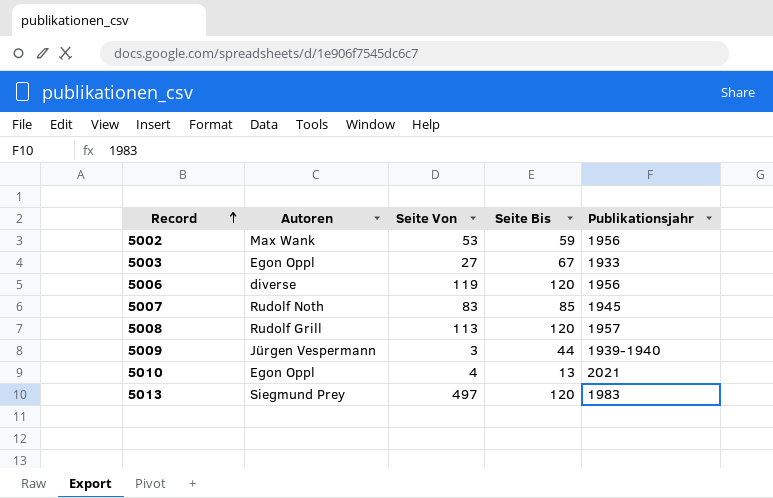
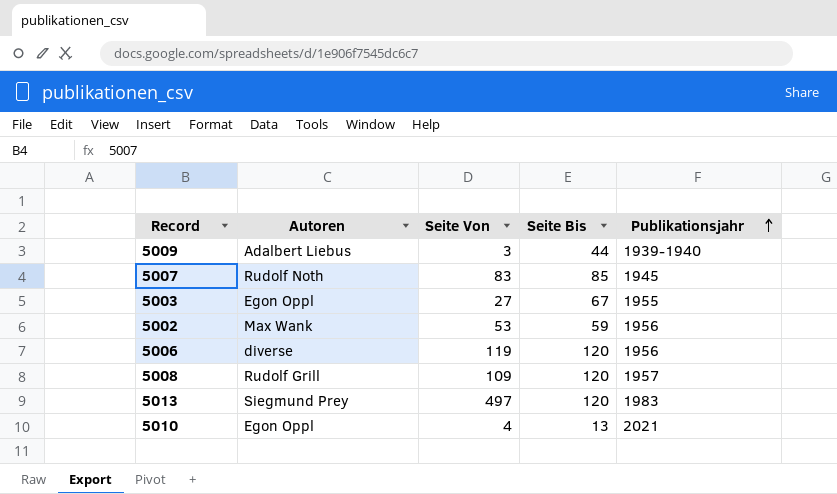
row order: Record ascending -> Publikationsjahr ascending
5009 | Autoren: Jürgen Vespermann -> Adalbert Liebus
5003 | Publikationsjahr: 1933 -> 1955
5008 | Seite Von: 113 -> 109

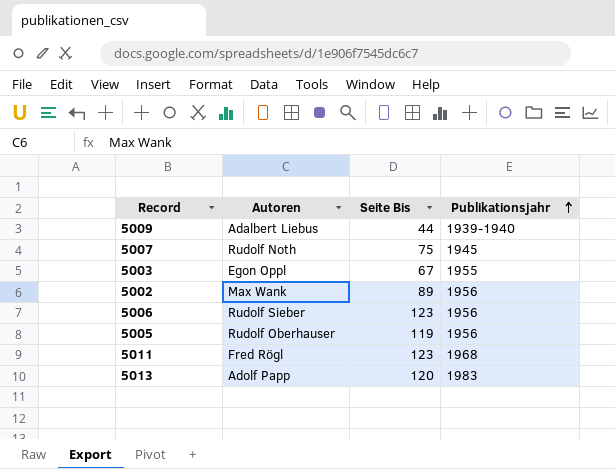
column Seite Von | position: 3 -> none
row 5008: Rudolf Grill | 109 | 120 | 1957 -> none
row 5010: Egon Oppl | 4 | 13 | 2021 -> none
5007 | Seite Bis: 85 -> 75
5002 | Seite Bis: 59 -> 89
5006 | Autoren: diverse -> Rudolf Sieber
5006 | Seite Bis: 120 -> 123
row 5005: none -> Rudolf Oberhauser | 119 | 1956
row 5011: none -> Fred Rögl | 123 | 1968
5013 | Autoren: Siegmund Prey -> Adolf Papp

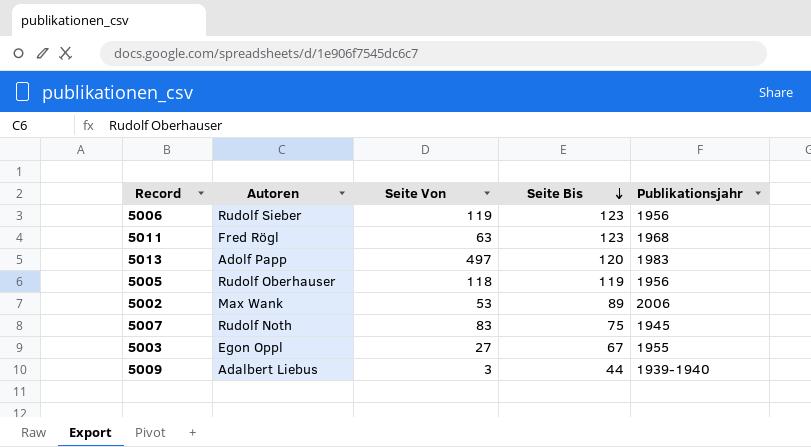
row order: Publikationsjahr ascending -> Seite Bis descending
column Seite Von | position: none -> 3
5002 | Publikationsjahr: 1956 -> 2006

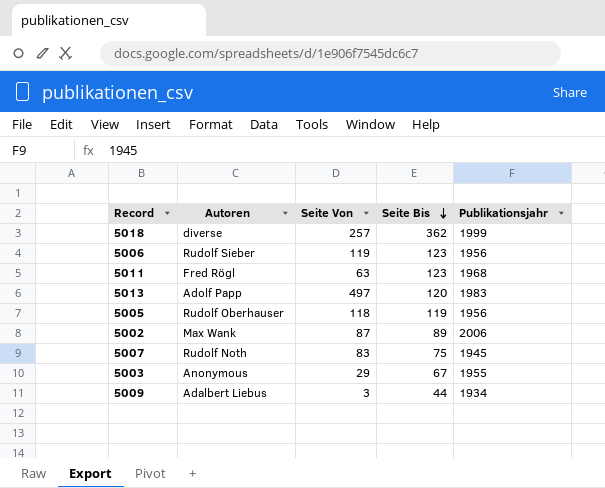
row 5018: none -> diverse | 257 | 362 | 1999
5002 | Seite Von: 53 -> 87
5003 | Autoren: Egon Oppl -> Anonymous
5003 | Seite Von: 27 -> 29
5009 | Publikationsjahr: 1939-1940 -> 1934

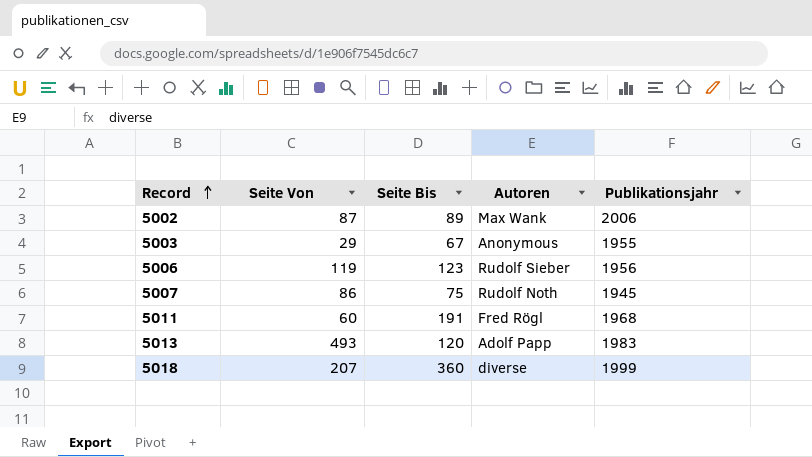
row order: Seite Bis descending -> Record ascending
column Autoren | position: 2 -> 4
row 5005: Rudolf Oberhauser | 118 | 119 | 1956 -> none
row 5009: Adalbert Liebus | 3 | 44 | 1934 -> none
5007 | Seite Von: 83 -> 86
5011 | Seite Von: 63 -> 60
5011 | Seite Bis: 123 -> 191
5013 | Seite Von: 497 -> 493
5018 | Seite Von: 257 -> 207
5018 | Seite Bis: 362 -> 360

